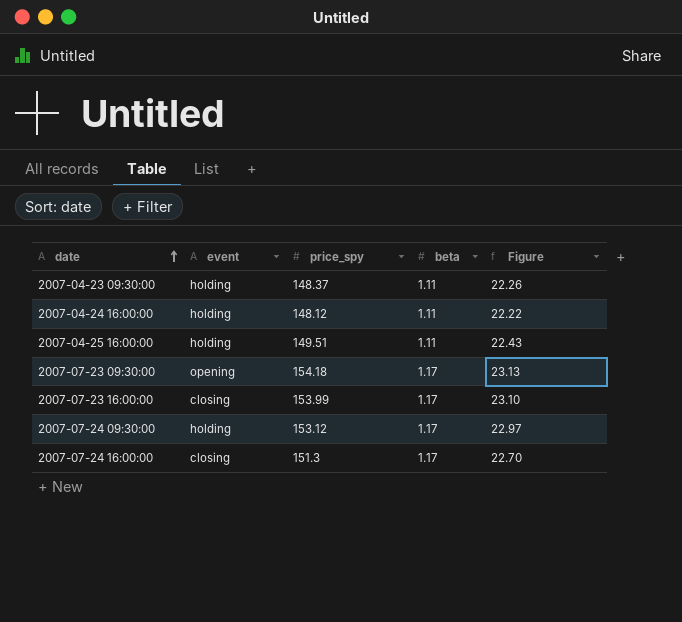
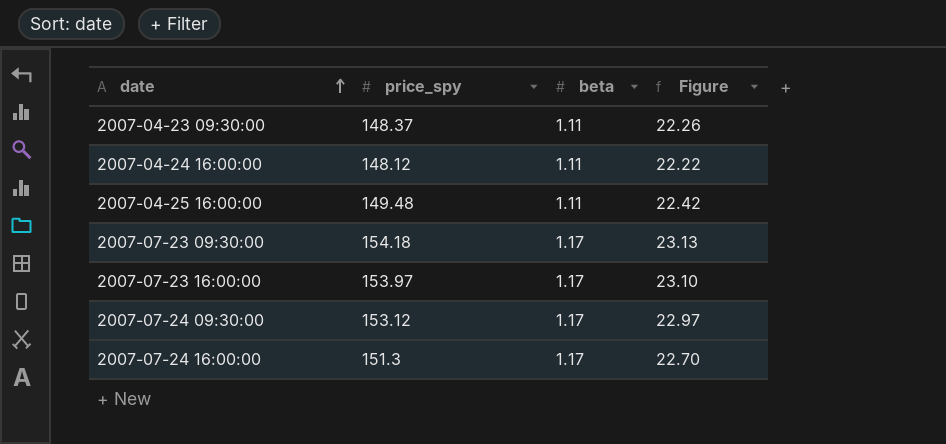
column event | position: 2 -> none
2007-04-25 16:00:00 | price_spy: 149.51 -> 149.48
2007-04-25 16:00:00 | Figure: 22.43 -> 22.42
2007-07-23 16:00:00 | price_spy: 153.99 -> 153.97

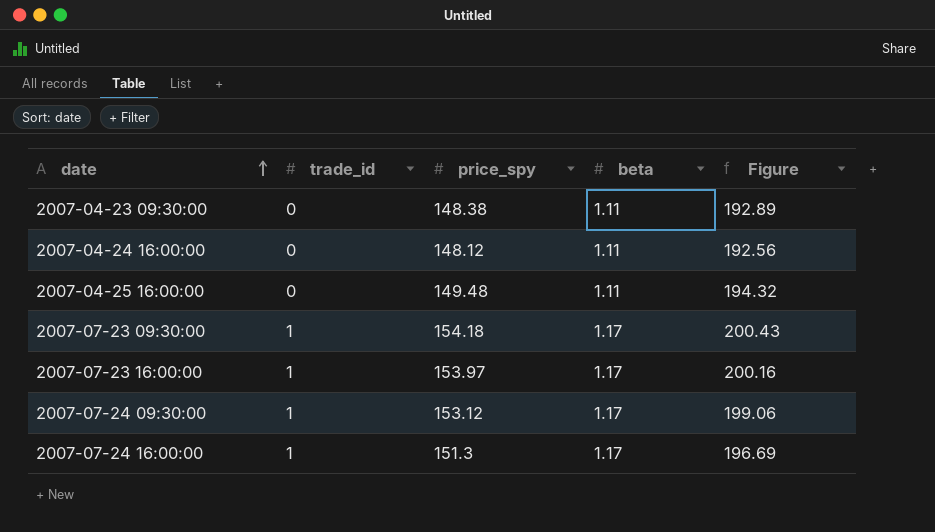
column trade_id | position: none -> 2
column Figure | formula: [price_spy] * 0.15 -> [price_spy] * 1.3
2007-04-23 09:30:00 | price_spy: 148.37 -> 148.38

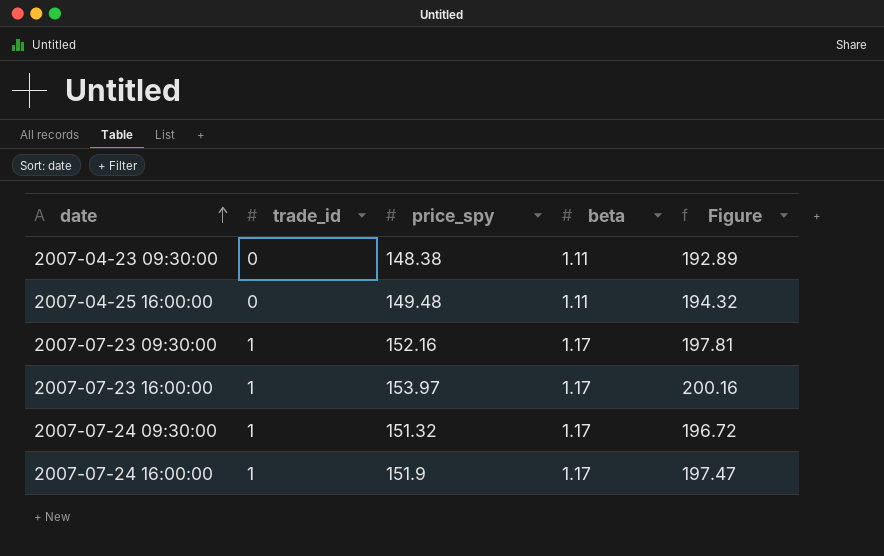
row 2007-04-24 16:00:00: 0 | 148.12 | 1.11 | 192.56 -> none
2007-07-23 09:30:00 | price_spy: 154.18 -> 152.16
2007-07-23 09:30:00 | Figure: 200.43 -> 197.81
2007-07-24 09:30:00 | price_spy: 153.12 -> 151.32
2007-07-24 09:30:00 | Figure: 199.06 -> 196.72
2007-07-24 16:00:00 | price_spy: 151.3 -> 151.9
2007-07-24 16:00:00 | Figure: 196.69 -> 197.47

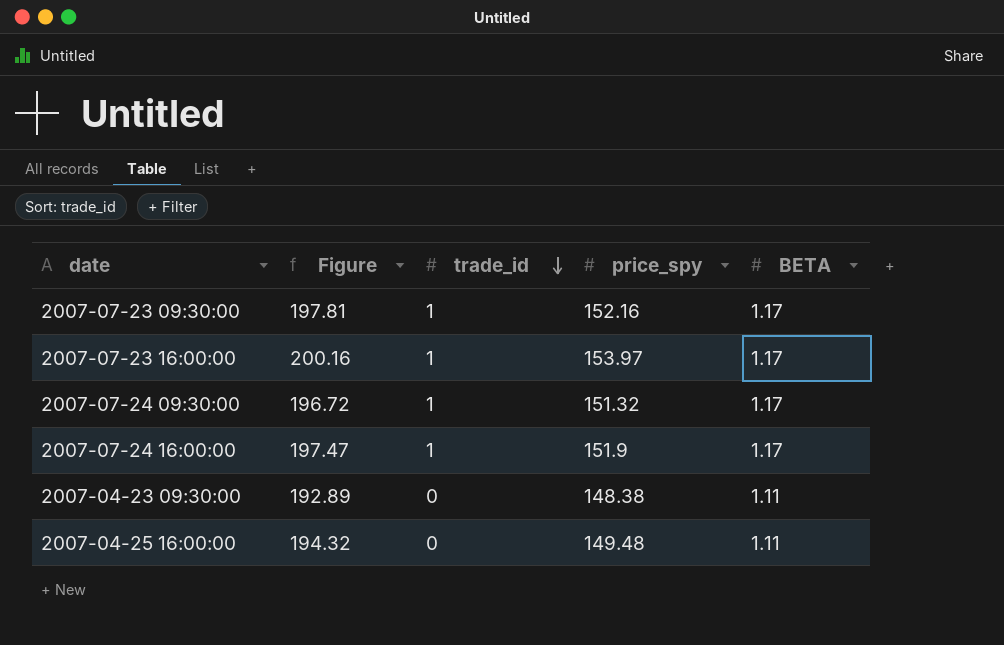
row order: date ascending -> trade_id descending
column Figure | position: 5 -> 2
column name: beta -> BETA

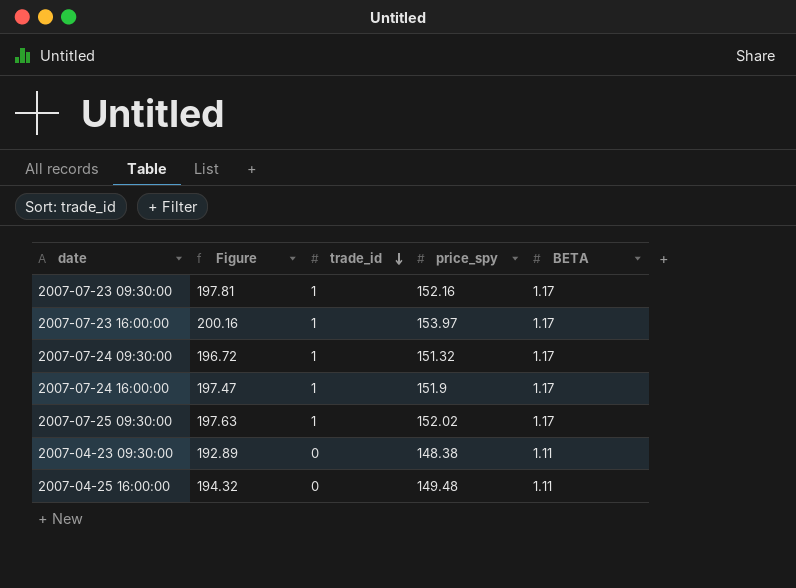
row 2007-07-25 09:30:00: none -> 197.63 | 1 | 152.02 | 1.17

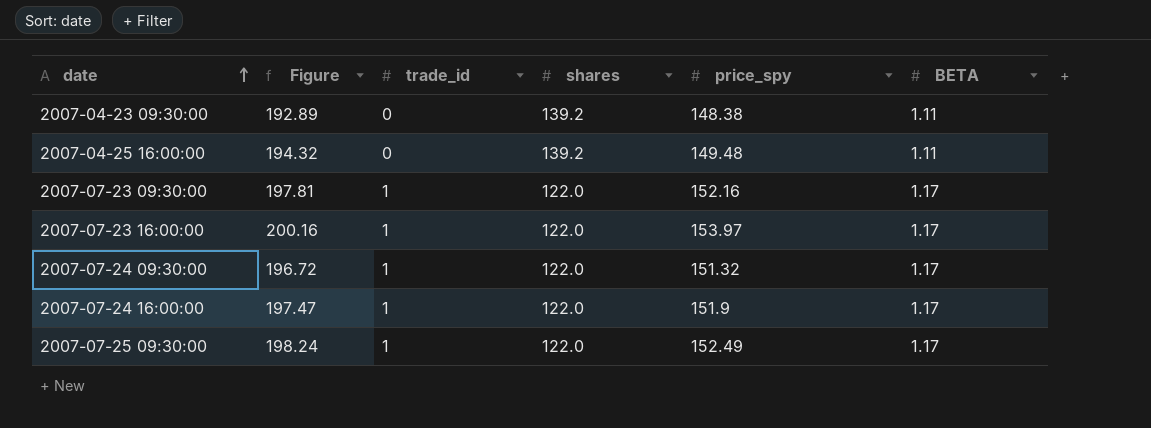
row order: trade_id descending -> date ascending
column shares | position: none -> 4
2007-07-25 09:30:00 | Figure: 197.63 -> 198.24
2007-07-25 09:30:00 | price_spy: 152.02 -> 152.49

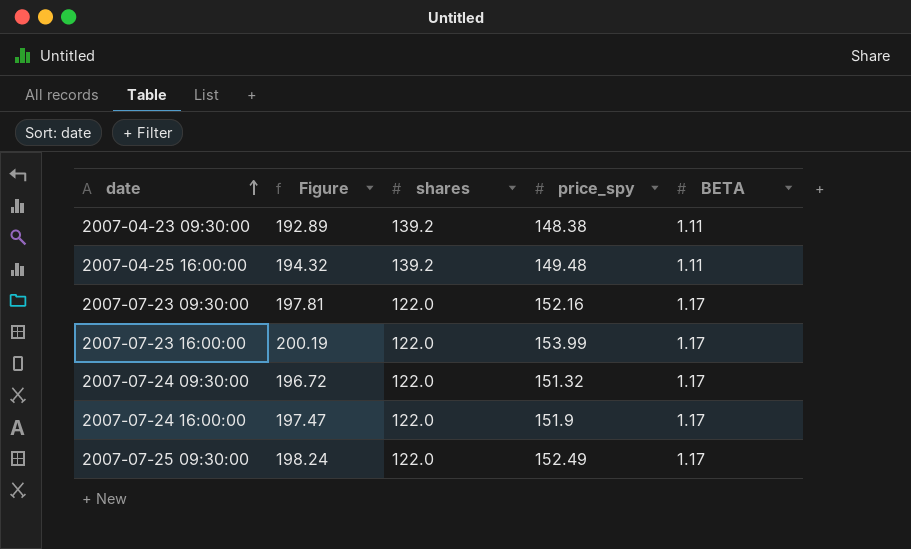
column trade_id | position: 3 -> none
2007-07-23 16:00:00 | Figure: 200.16 -> 200.19
2007-07-23 16:00:00 | price_spy: 153.97 -> 153.99

